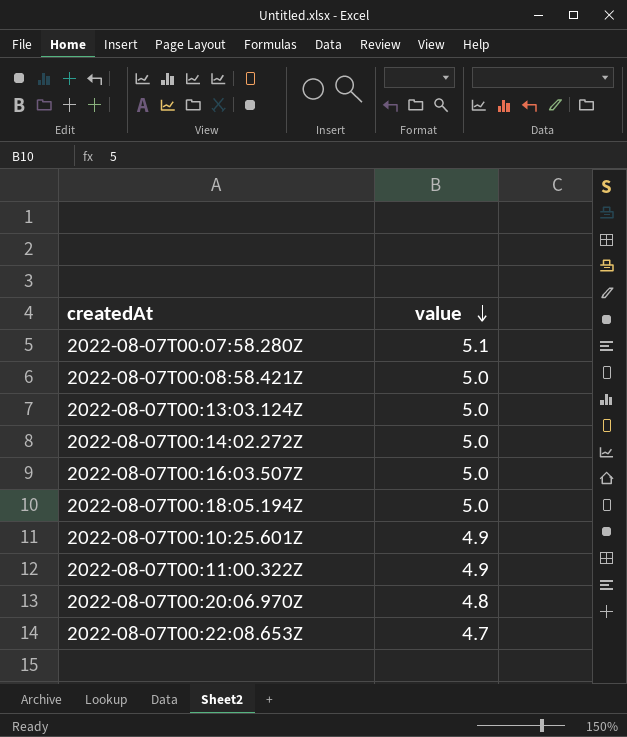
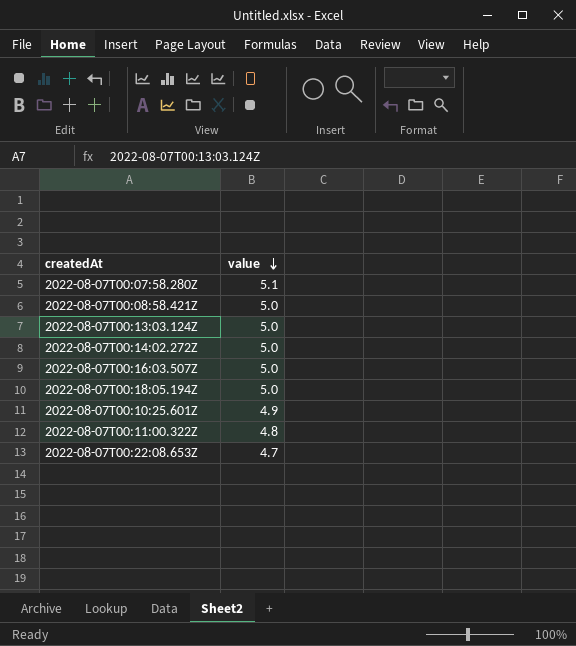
row 2022-08-07T00:20:06.970Z: 4.8 -> none
2022-08-07T00:11:00.322Z | value: 4.9 -> 4.8

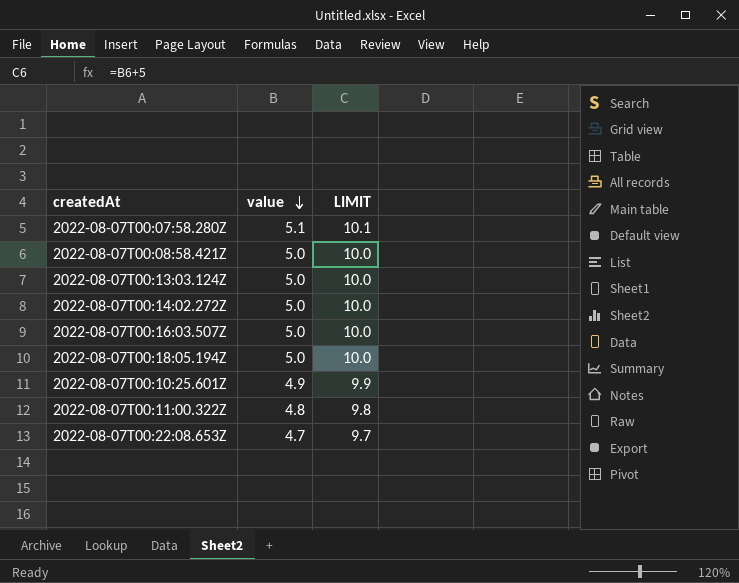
column LIMIT | formula: none -> [value] + 5

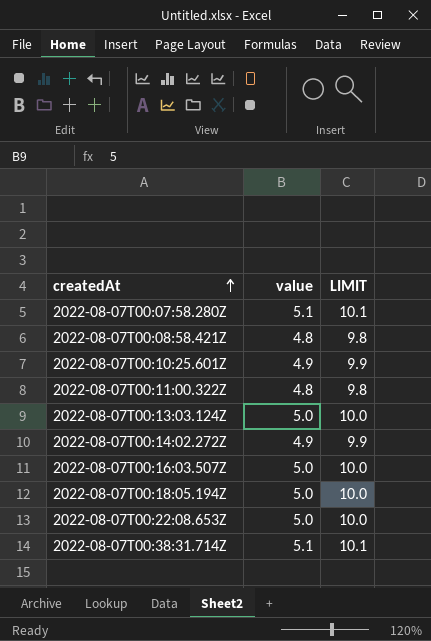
row order: value descending -> createdAt ascending
2022-08-07T00:08:58.421Z | value: 5.0 -> 4.8
2022-08-07T00:08:58.421Z | LIMIT: 10.0 -> 9.8
2022-08-07T00:14:02.272Z | value: 5.0 -> 4.9
2022-08-07T00:14:02.272Z | LIMIT: 10.0 -> 9.9
2022-08-07T00:22:08.653Z | value: 4.7 -> 5.0
2022-08-07T00:22:08.653Z | LIMIT: 9.7 -> 10.0
row 2022-08-07T00:38:31.714Z: none -> 5.1 | 10.1

